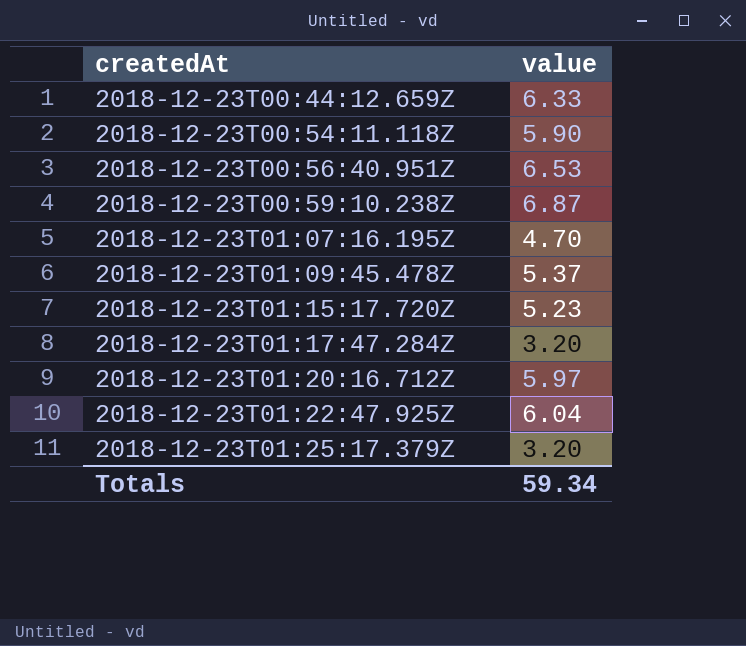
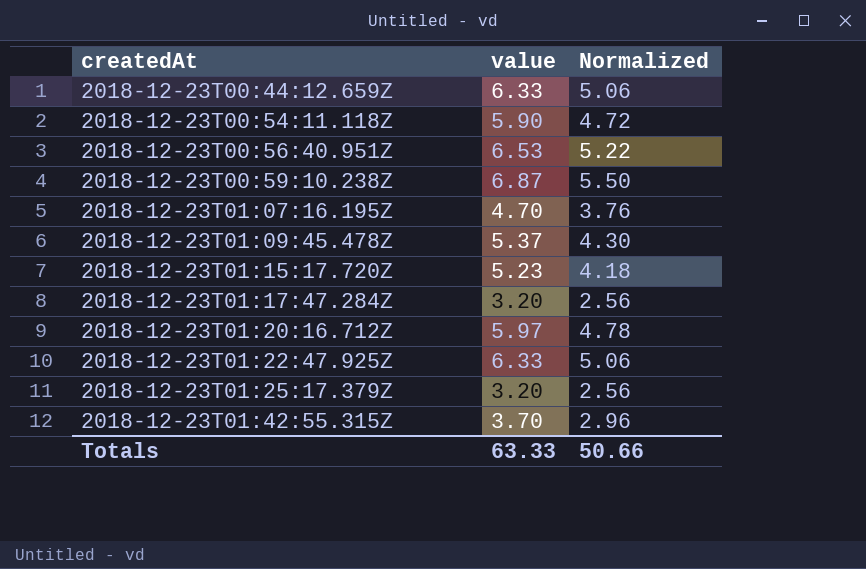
column Normalized | formula: none -> [value] * 0.8
2018-12-23T01:22:47.925Z | value: 6.04 -> 6.33
row 2018-12-23T01:42:55.315Z: none -> 3.70 | 2.96
Totals | value: 59.34 -> 63.33

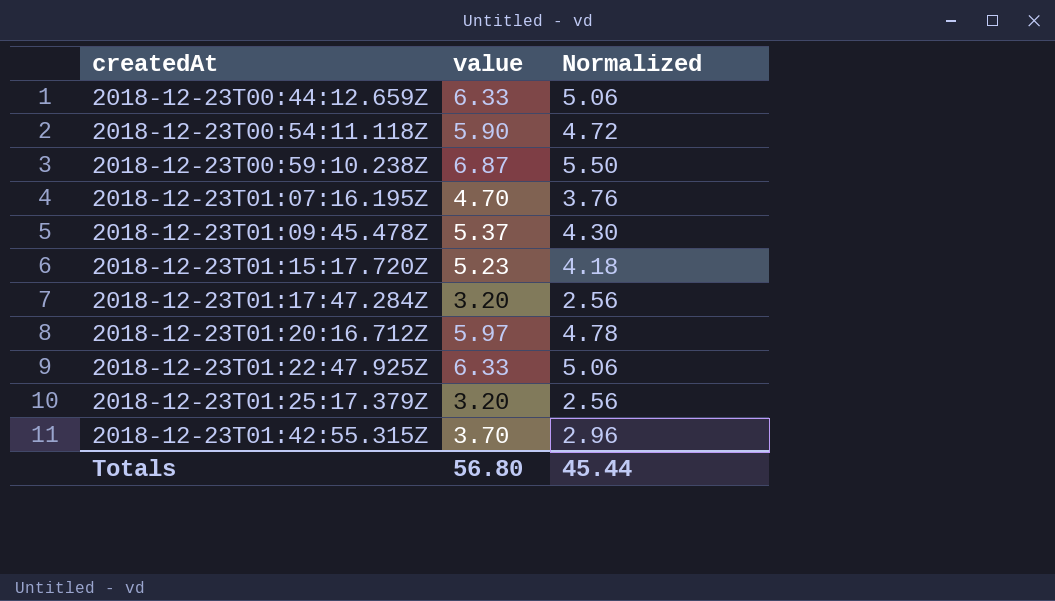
row 2018-12-23T00:56:40.951Z: 6.53 | 5.22 -> none
Totals | value: 63.33 -> 56.80
Totals | Normalized: 50.66 -> 45.44

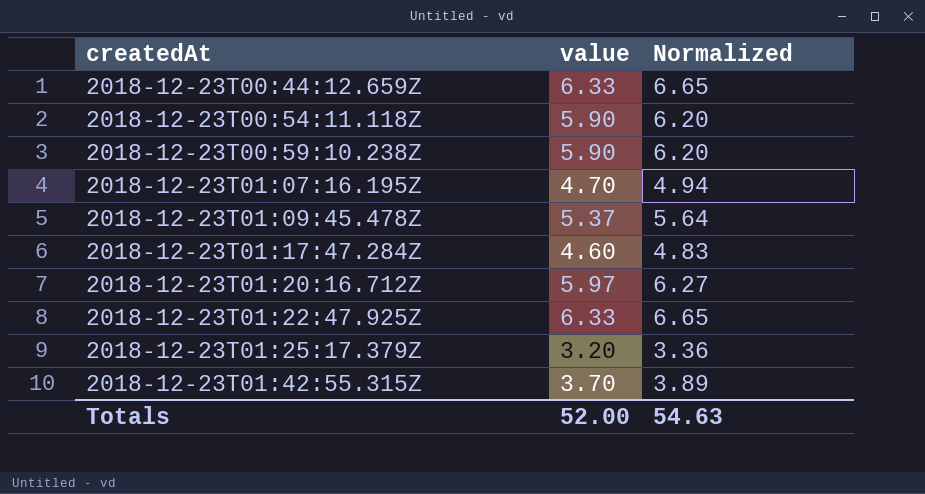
column Normalized | formula: [value] * 0.8 -> [value] * 1.05
row 2018-12-23T01:15:17.720Z: 5.23 | 4.18 -> none
2018-12-23T00:59:10.238Z | value: 6.87 -> 5.90
2018-12-23T01:17:47.284Z | value: 3.20 -> 4.60
Totals | value: 56.80 -> 52.00
Totals | Normalized: 45.44 -> 54.63

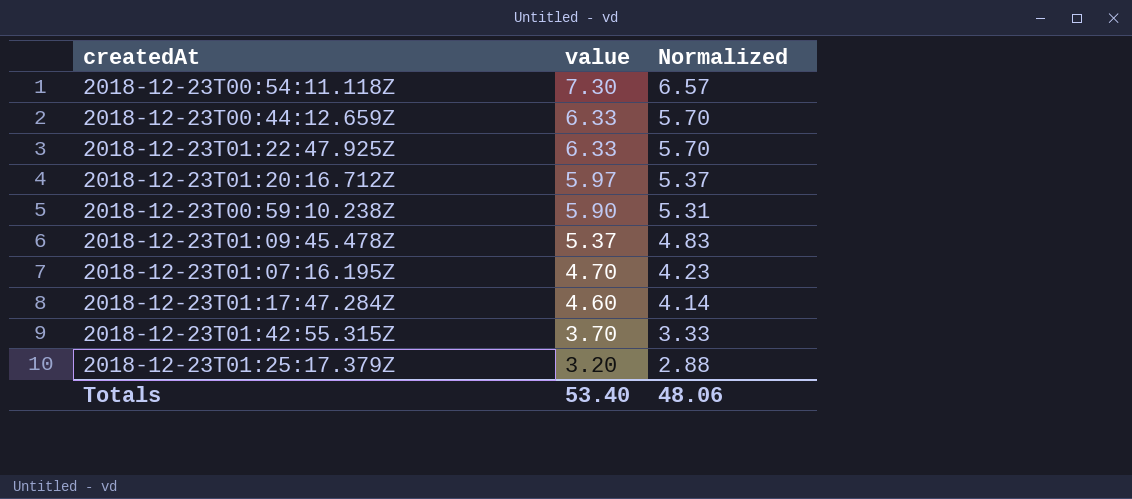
row order: createdAt ascending -> value descending
column Normalized | formula: [value] * 1.05 -> [value] * 0.9
2018-12-23T00:54:11.118Z | value: 5.90 -> 7.30
Totals | value: 52.00 -> 53.40
Totals | Normalized: 54.63 -> 48.06

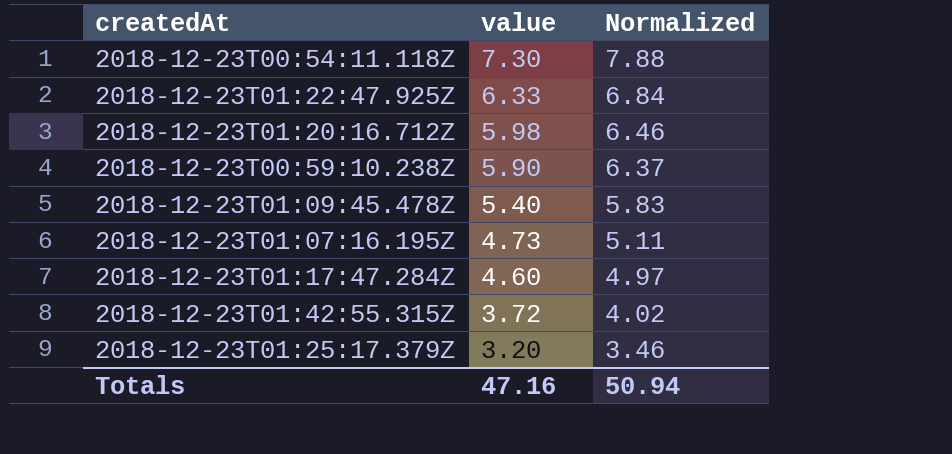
column Normalized | formula: [value] * 0.9 -> [value] * 1.08
row 2018-12-23T00:44:12.659Z: 6.33 | 5.70 -> none
2018-12-23T01:20:16.712Z | value: 5.97 -> 5.98
2018-12-23T01:09:45.478Z | value: 5.37 -> 5.40
2018-12-23T01:07:16.195Z | value: 4.70 -> 4.73
2018-12-23T01:42:55.315Z | value: 3.70 -> 3.72
Totals | value: 53.40 -> 47.16
Totals | Normalized: 48.06 -> 50.94

